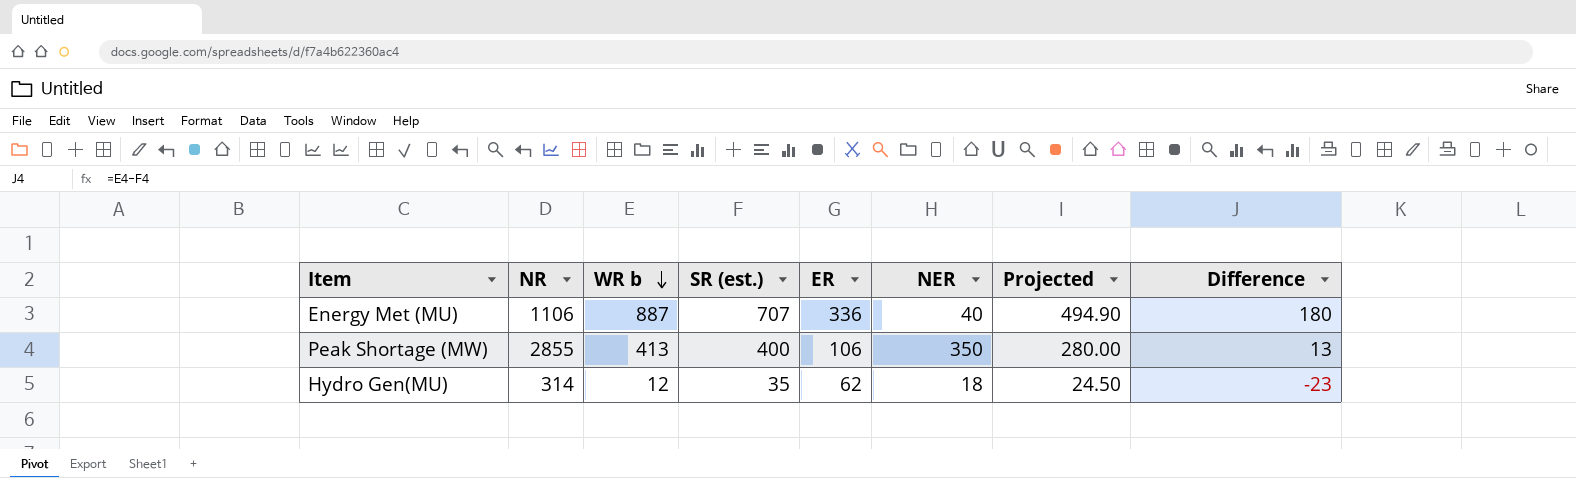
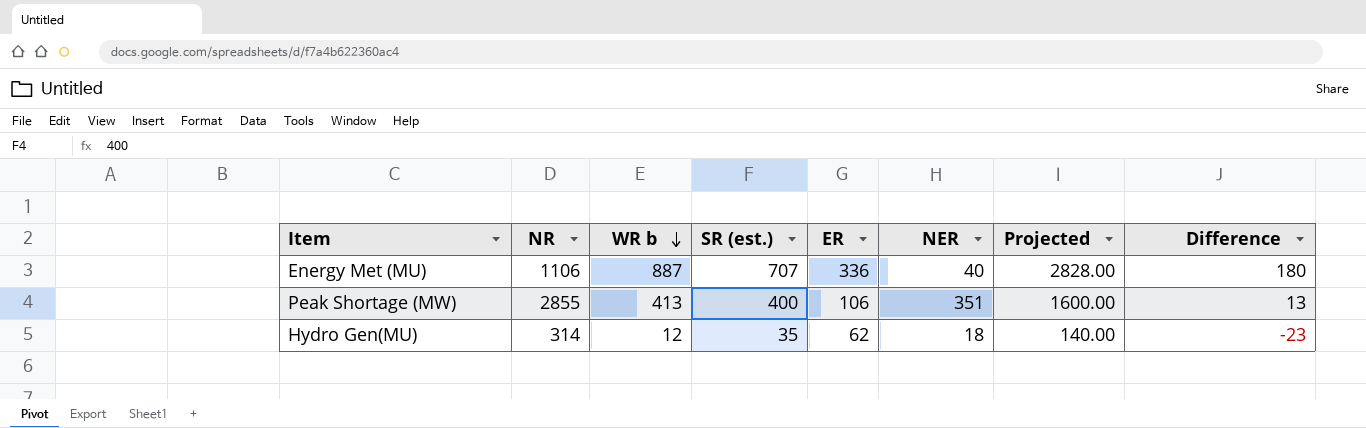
column Projected | formula: [SR (est.)] * 0.7 -> [SR (est.)] * 4
Peak Shortage (MW) | NER: 350 -> 351

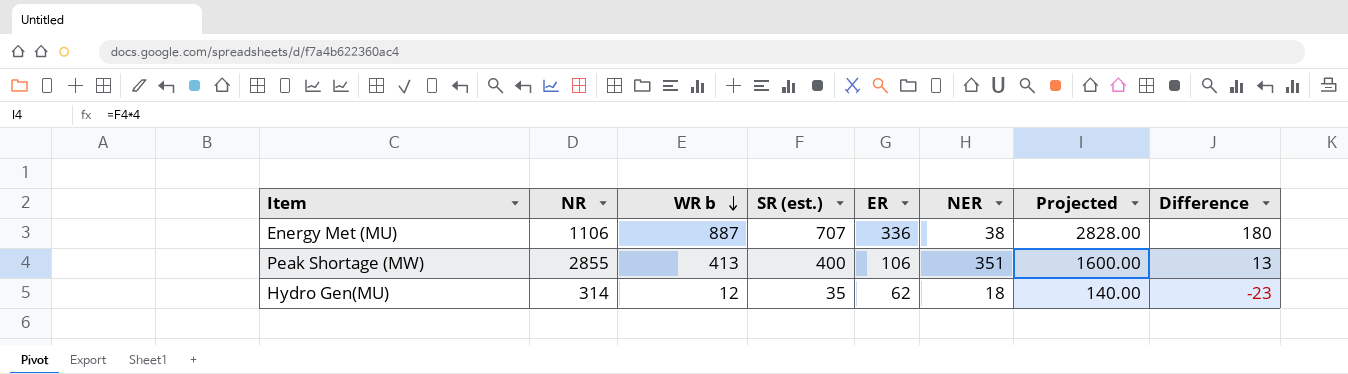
Energy Met (MU) | NER: 40 -> 38

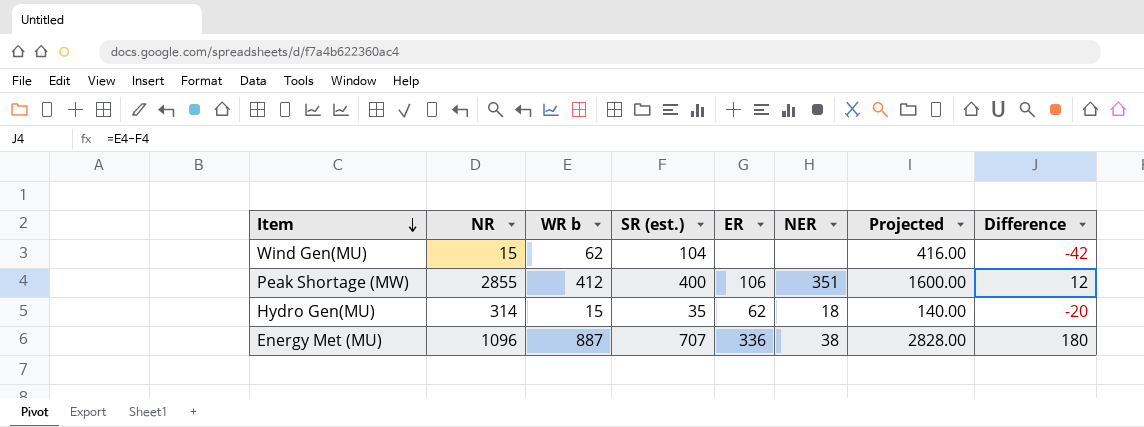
row order: WR b descending -> Item descending
row Wind Gen(MU): none -> 15 | 62 | 104 | none | none | 416.00 | -42
Peak Shortage (MW) | WR b: 413 -> 412
Peak Shortage (MW) | Difference: 13 -> 12
Hydro Gen(MU) | WR b: 12 -> 15
Hydro Gen(MU) | Difference: -23 -> -20
Energy Met (MU) | NR: 1106 -> 1096

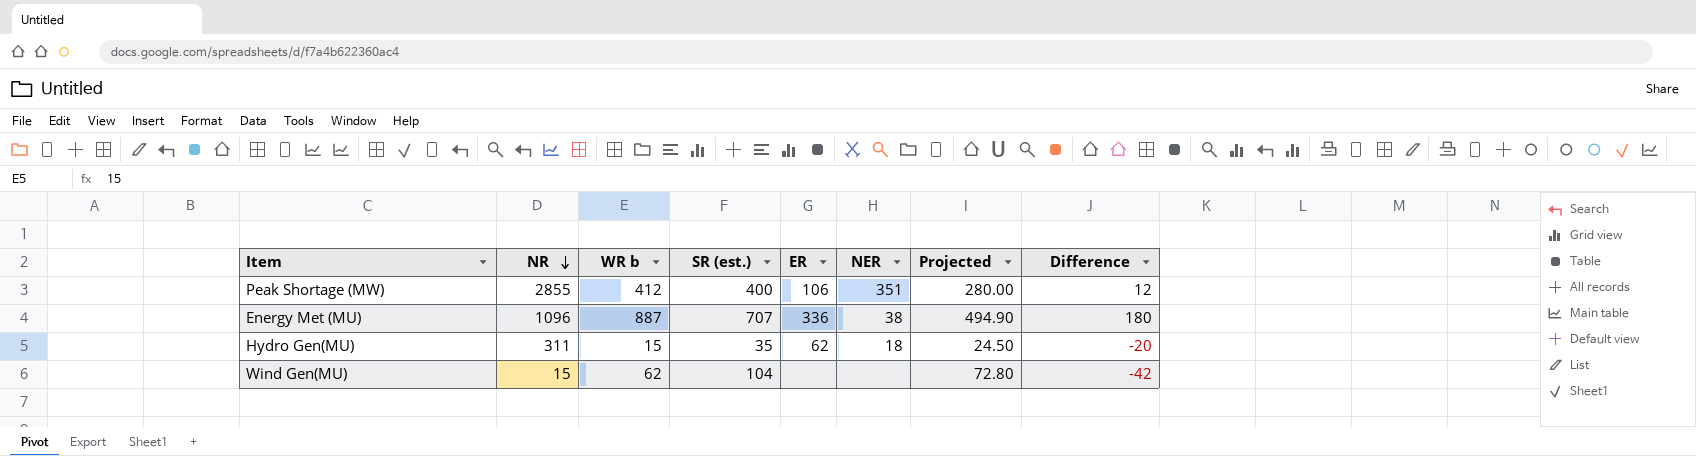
row order: Item descending -> NR descending
column Projected | formula: [SR (est.)] * 4 -> [SR (est.)] * 0.7
Hydro Gen(MU) | NR: 314 -> 311

